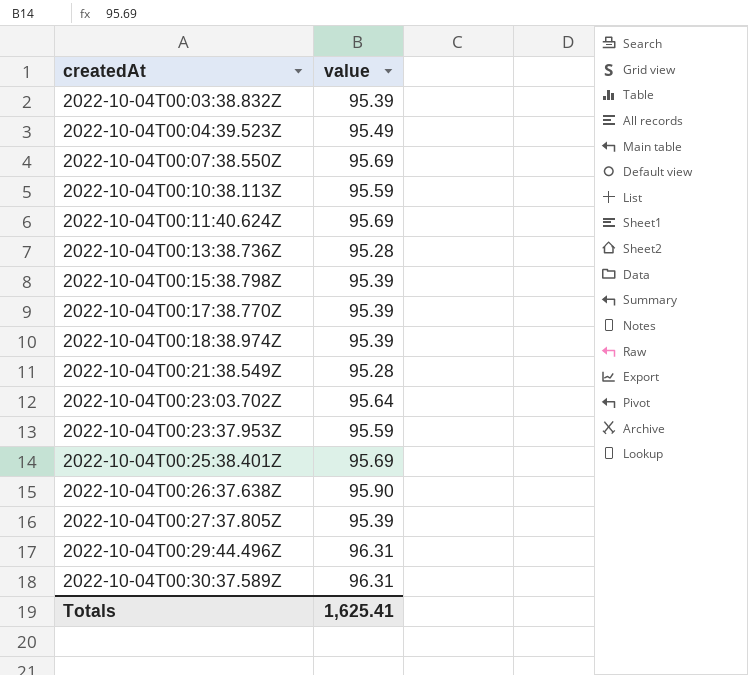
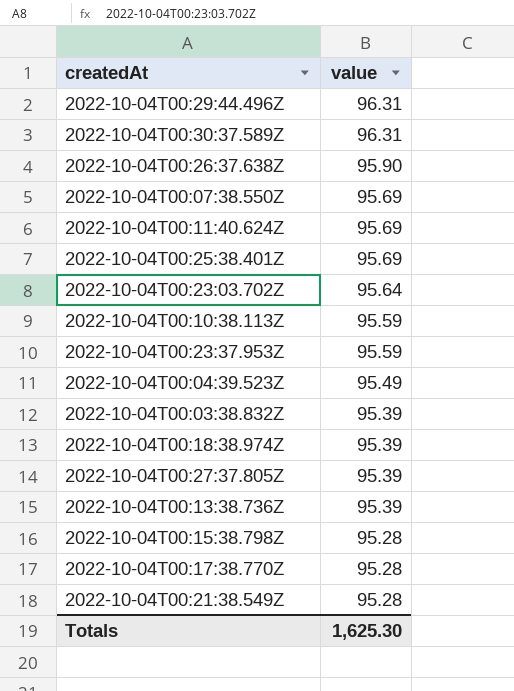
row order: createdAt ascending -> value descending
2022-10-04T00:13:38.736Z | value: 95.28 -> 95.39
2022-10-04T00:15:38.798Z | value: 95.39 -> 95.28
2022-10-04T00:17:38.770Z | value: 95.39 -> 95.28
Totals | value: 1,625.41 -> 1,625.30

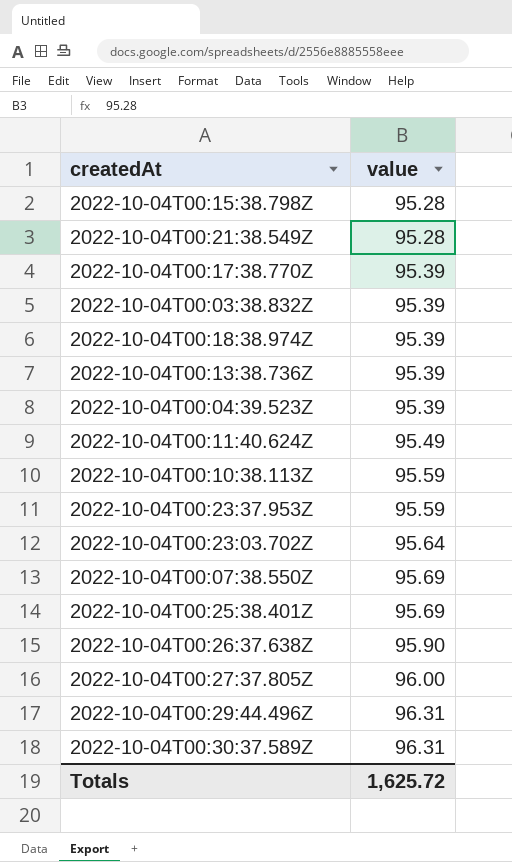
row order: value descending -> value ascending
2022-10-04T00:17:38.770Z | value: 95.28 -> 95.39
2022-10-04T00:04:39.523Z | value: 95.49 -> 95.39
2022-10-04T00:11:40.624Z | value: 95.69 -> 95.49
2022-10-04T00:27:37.805Z | value: 95.39 -> 96.00
Totals | value: 1,625.30 -> 1,625.72

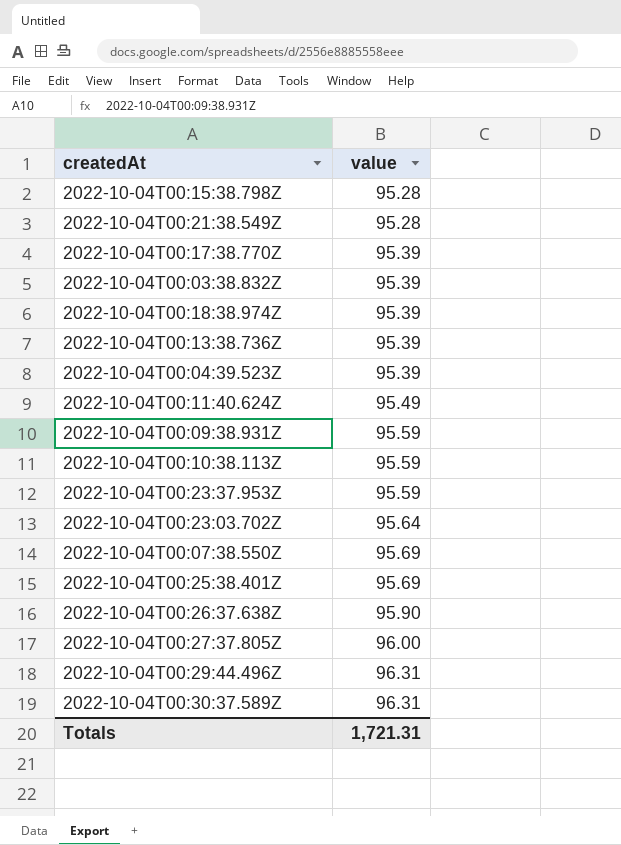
row 2022-10-04T00:09:38.931Z: none -> 95.59
Totals | value: 1,625.72 -> 1,721.31

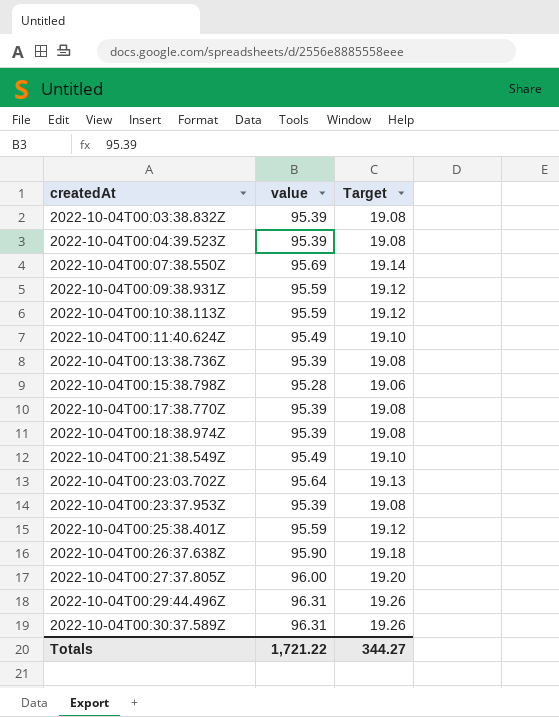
row order: value ascending -> createdAt ascending
column Target | formula: none -> [value] * 0.2
2022-10-04T00:21:38.549Z | value: 95.28 -> 95.49
2022-10-04T00:23:37.953Z | value: 95.59 -> 95.39
2022-10-04T00:25:38.401Z | value: 95.69 -> 95.59
Totals | value: 1,721.31 -> 1,721.22

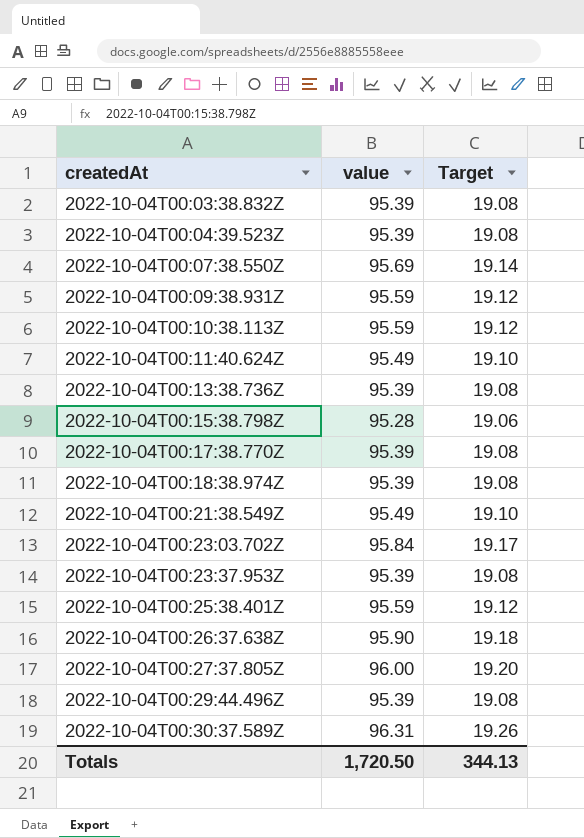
2022-10-04T00:23:03.702Z | value: 95.64 -> 95.84
2022-10-04T00:23:03.702Z | Target: 19.13 -> 19.17
2022-10-04T00:29:44.496Z | value: 96.31 -> 95.39
2022-10-04T00:29:44.496Z | Target: 19.26 -> 19.08
Totals | value: 1,721.22 -> 1,720.50
Totals | Target: 344.27 -> 344.13

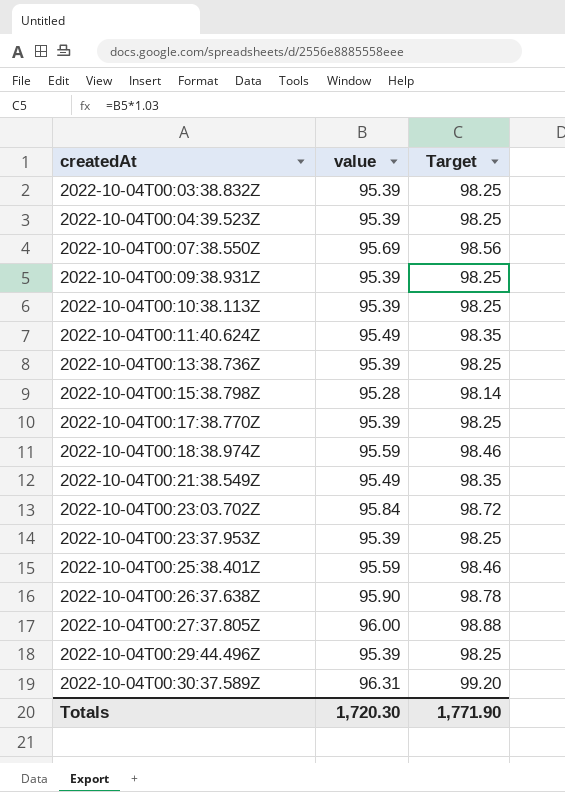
column Target | formula: [value] * 0.2 -> [value] * 1.03
2022-10-04T00:09:38.931Z | value: 95.59 -> 95.39
2022-10-04T00:10:38.113Z | value: 95.59 -> 95.39
2022-10-04T00:18:38.974Z | value: 95.39 -> 95.59
Totals | value: 1,720.50 -> 1,720.30
Totals | Target: 344.13 -> 1,771.90

